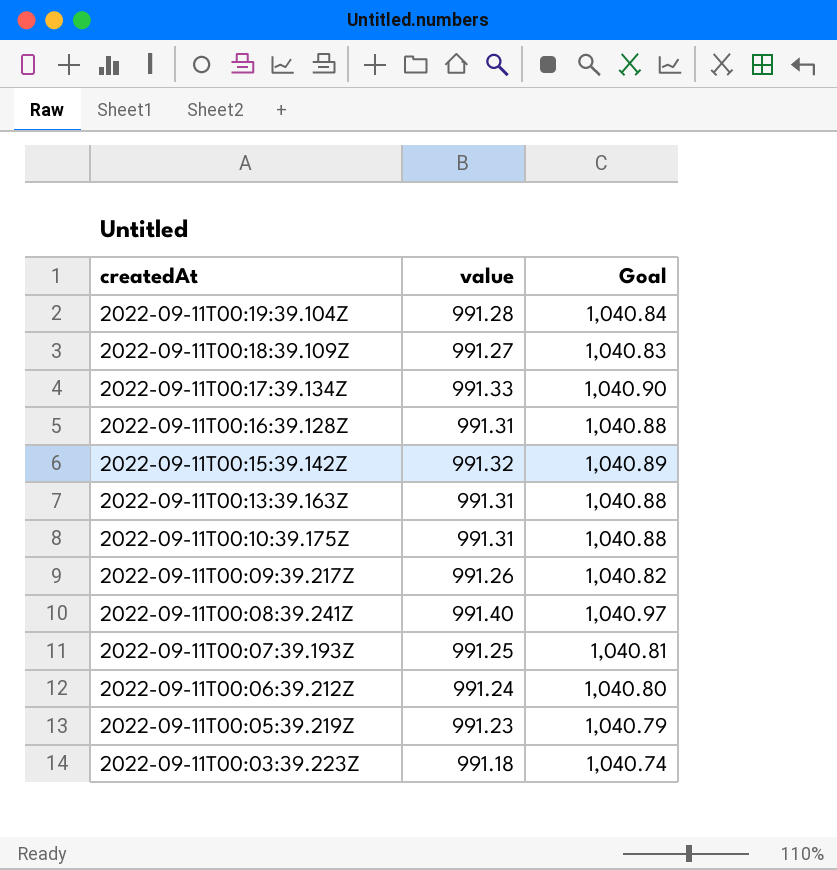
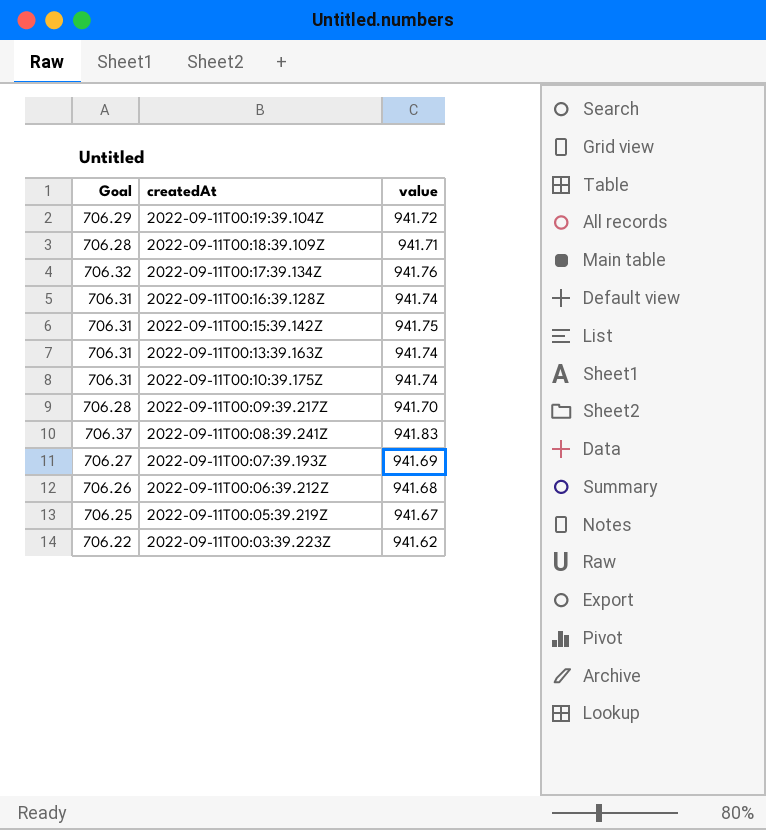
column Goal | formula: [value] * 1.05 -> [value] * 0.75
column Goal | position: 3 -> 1
2022-09-11T00:19:39.104Z | value: 991.28 -> 941.72
2022-09-11T00:18:39.109Z | value: 991.27 -> 941.71
2022-09-11T00:17:39.134Z | value: 991.33 -> 941.76
2022-09-11T00:16:39.128Z | value: 991.31 -> 941.74
2022-09-11T00:15:39.142Z | value: 991.32 -> 941.75
2022-09-11T00:13:39.163Z | value: 991.31 -> 941.74
2022-09-11T00:10:39.175Z | value: 991.31 -> 941.74
2022-09-11T00:09:39.217Z | value: 991.26 -> 941.70
2022-09-11T00:08:39.241Z | value: 991.40 -> 941.83
2022-09-11T00:07:39.193Z | value: 991.25 -> 941.69
2022-09-11T00:06:39.212Z | value: 991.24 -> 941.68
2022-09-11T00:05:39.219Z | value: 991.23 -> 941.67
2022-09-11T00:03:39.223Z | value: 991.18 -> 941.62

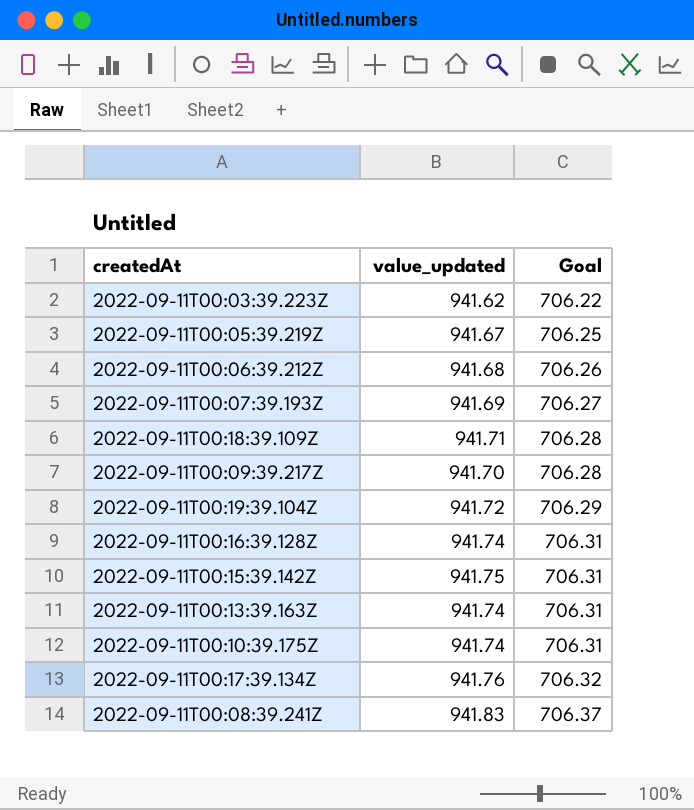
row order: createdAt descending -> Goal ascending
column name: value -> value_updated
column Goal | position: 1 -> 3

